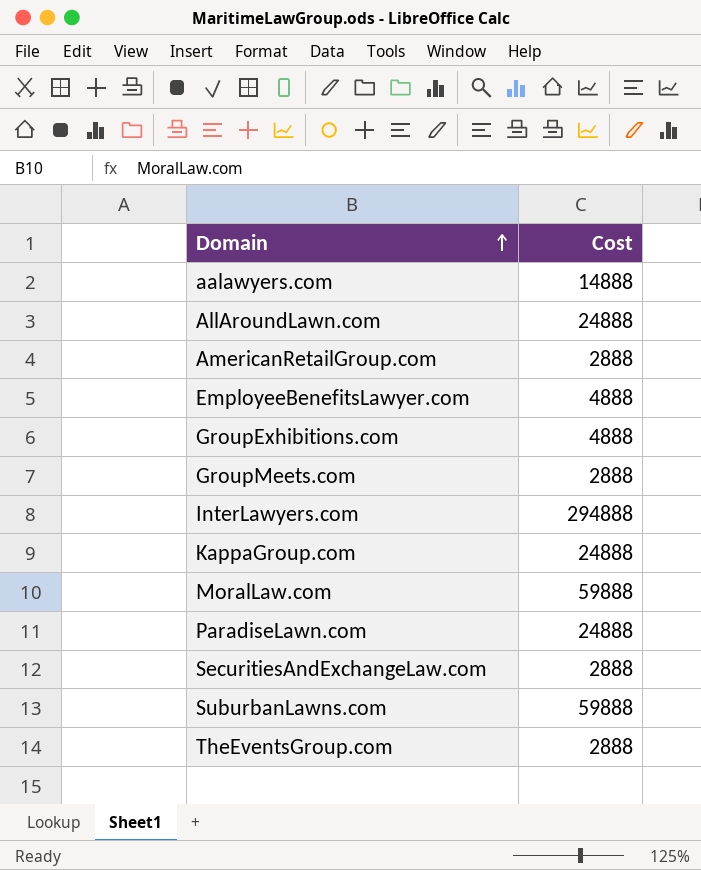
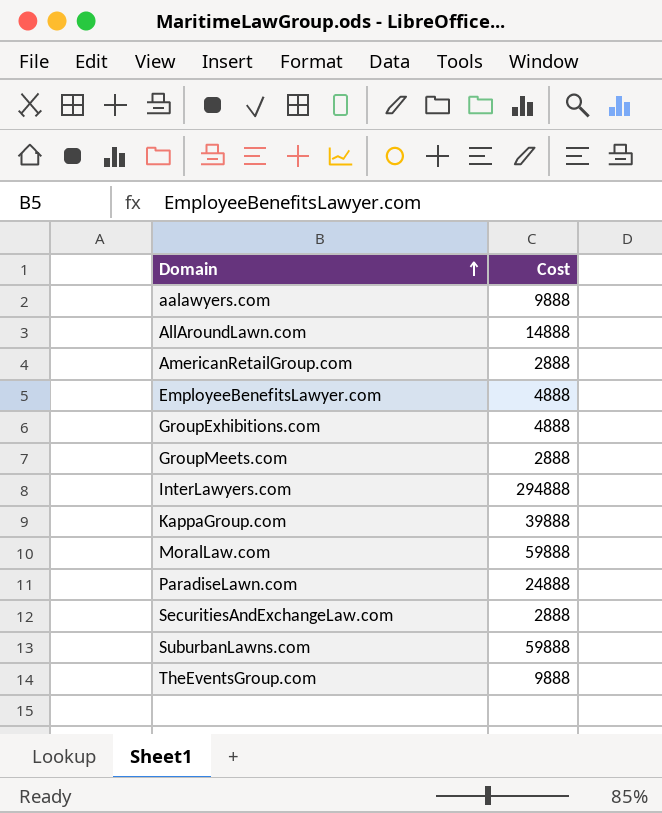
aalawyers.com | Cost: 14888 -> 9888
AllAroundLawn.com | Cost: 24888 -> 14888
KappaGroup.com | Cost: 24888 -> 39888
TheEventsGroup.com | Cost: 2888 -> 9888

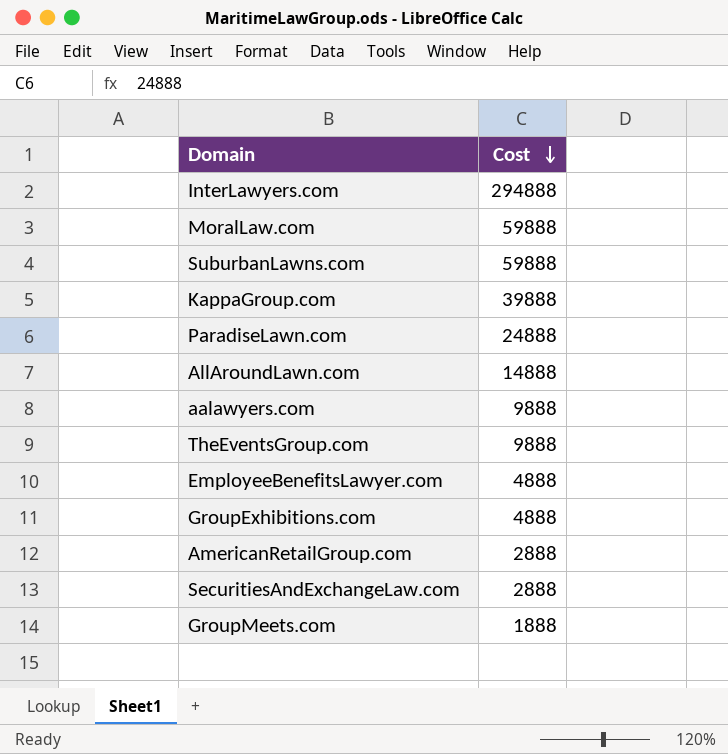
row order: Domain ascending -> Cost descending
GroupMeets.com | Cost: 2888 -> 1888

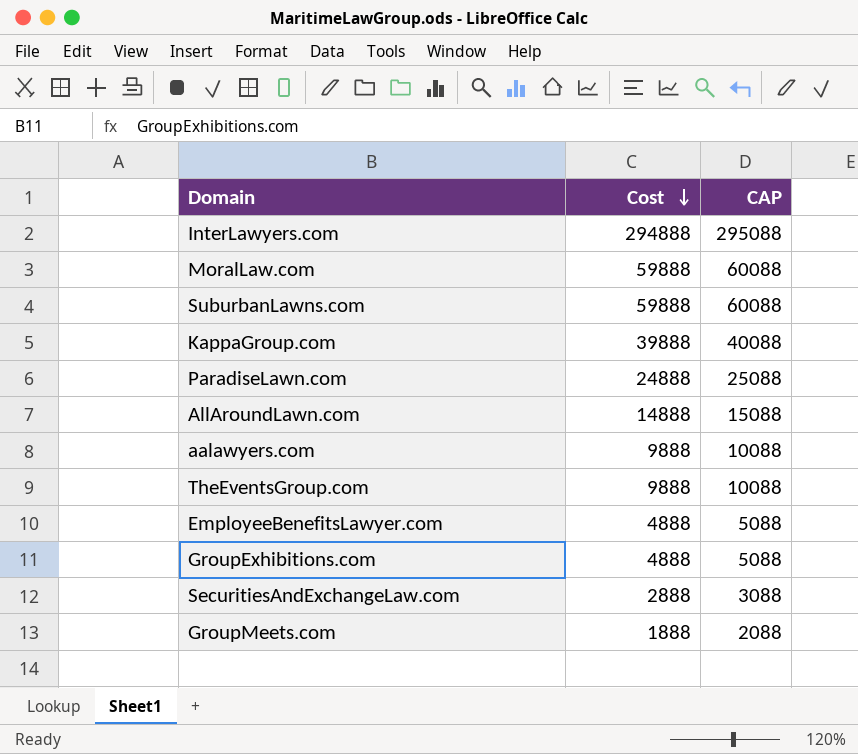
column CAP | formula: none -> [Cost] + 200
row AmericanRetailGroup.com: 2888 -> none

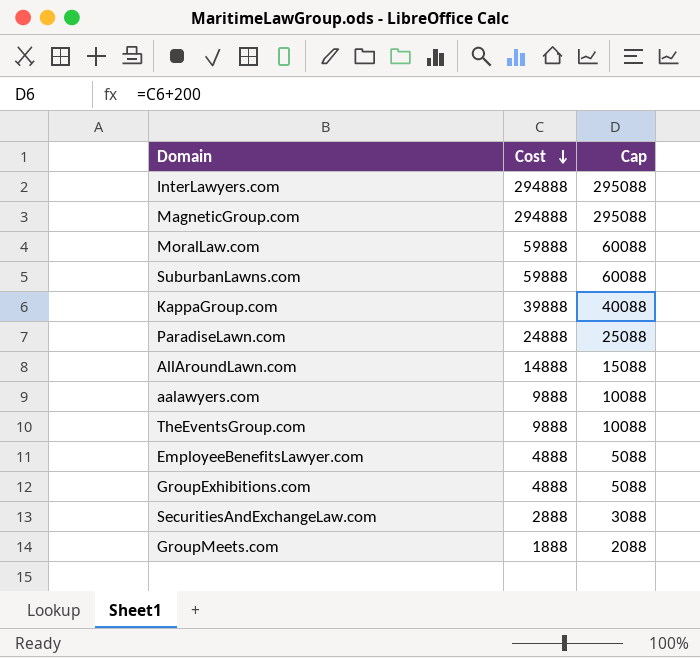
column name: CAP -> Cap
row MagneticGroup.com: none -> 294888 | 295088

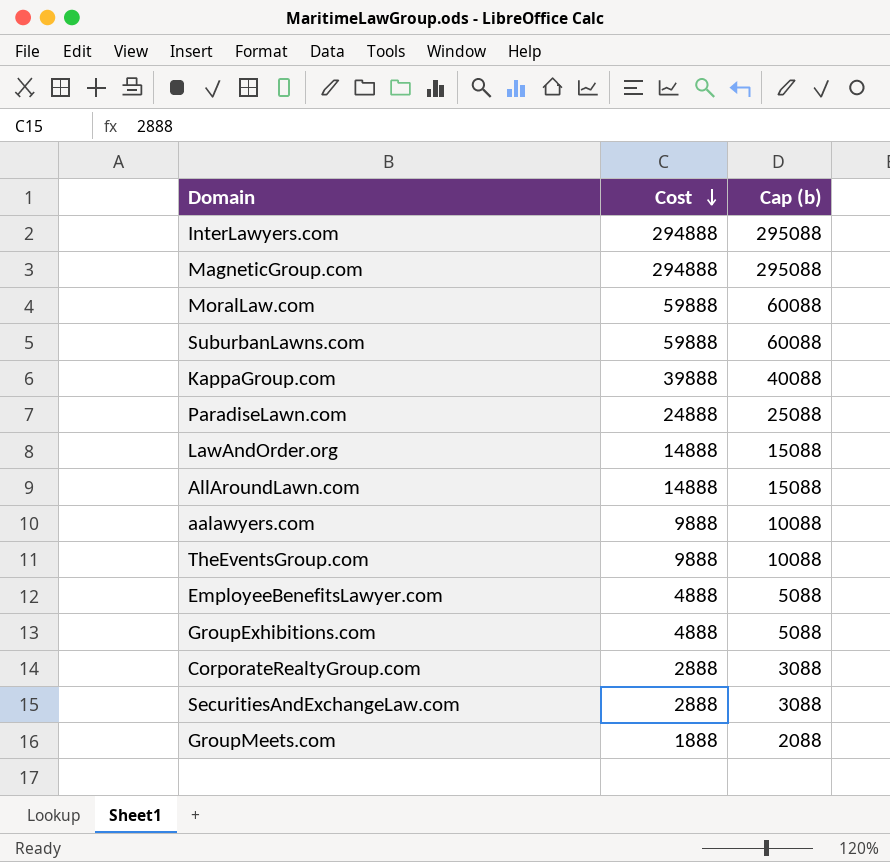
column name: Cap -> Cap (b)
row LawAndOrder.org: none -> 14888 | 15088
row CorporateRealtyGroup.com: none -> 2888 | 3088

